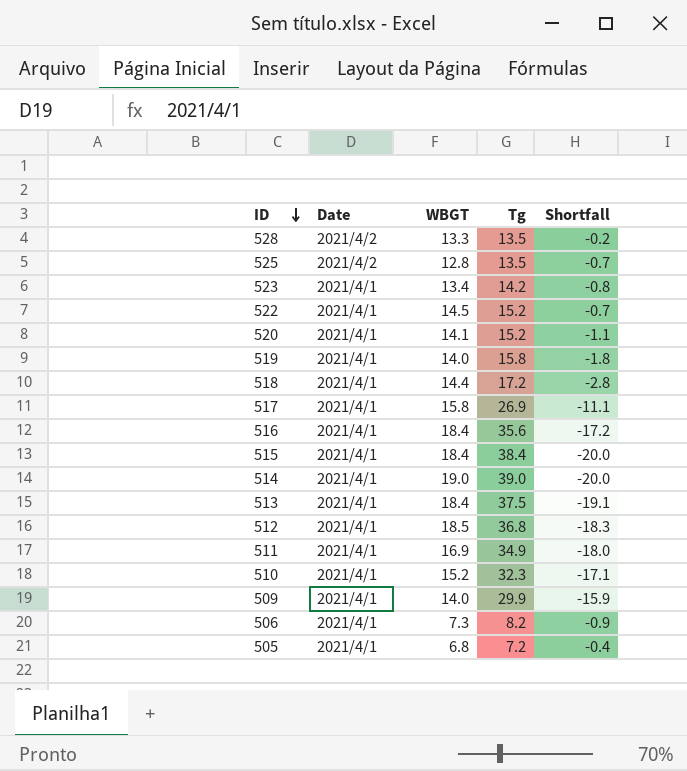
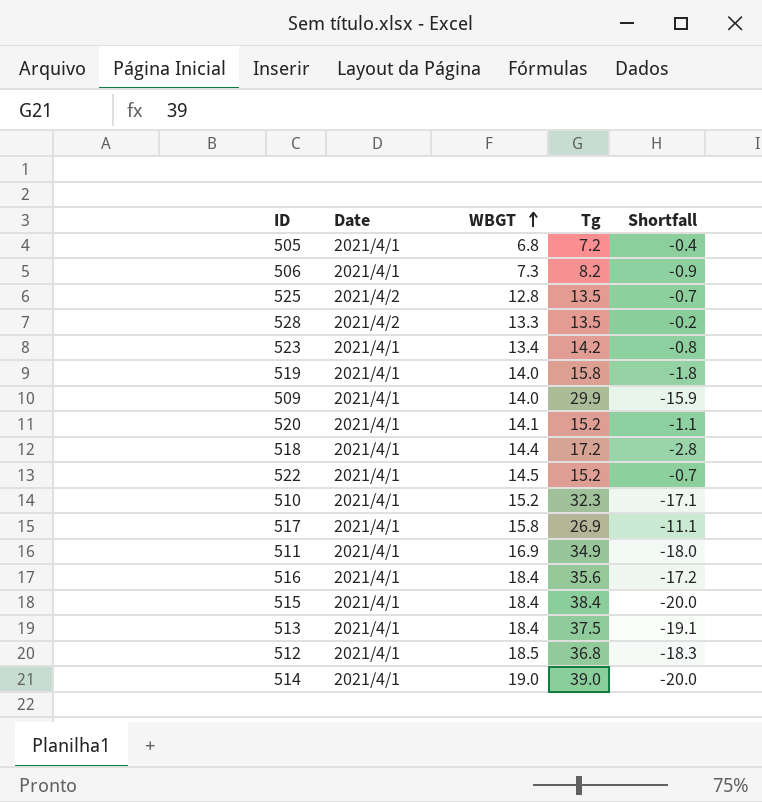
row order: ID descending -> WBGT ascending

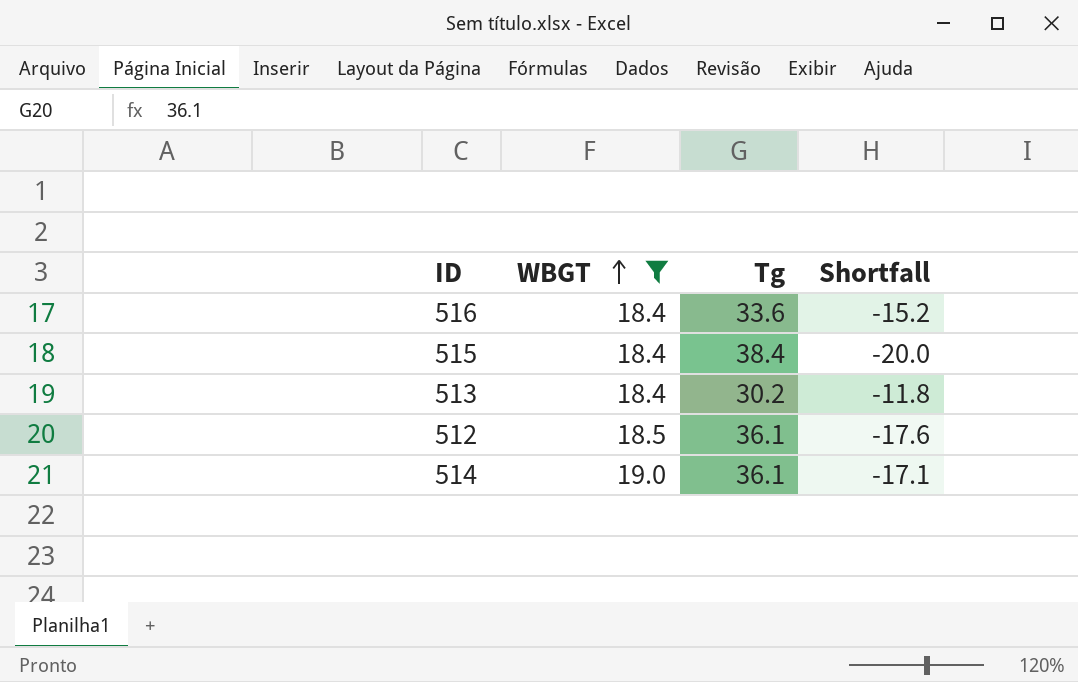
filter: none -> WBGT >= 18.4
column Date | position: 2 -> none
516 | Tg: 35.6 -> 33.6
516 | Shortfall: -17.2 -> -15.2
513 | Tg: 37.5 -> 30.2
513 | Shortfall: -19.1 -> -11.8
512 | Tg: 36.8 -> 36.1
512 | Shortfall: -18.3 -> -17.6
514 | Tg: 39.0 -> 36.1
514 | Shortfall: -20.0 -> -17.1

